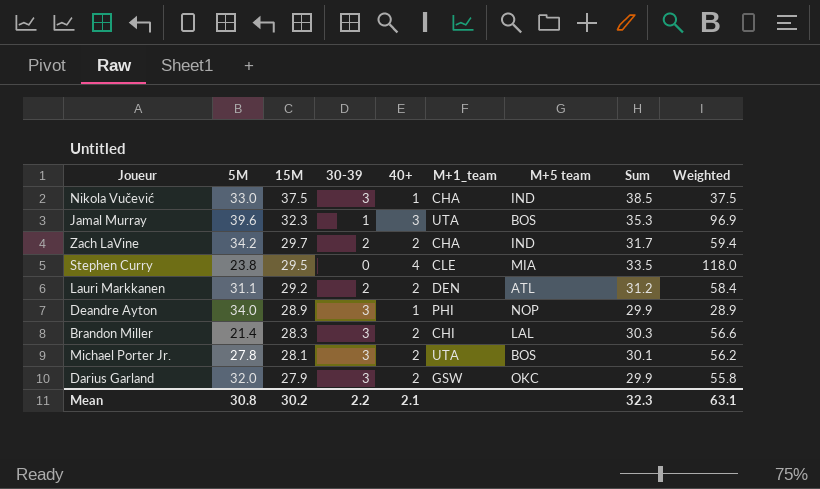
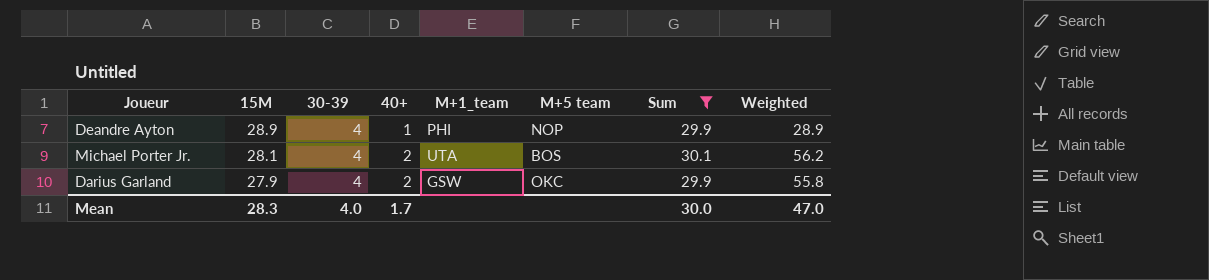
filter: none -> Sum <= 30.1
column 5M | position: 2 -> none
Deandre Ayton | 30-39: 3 -> 4
Michael Porter Jr. | 30-39: 3 -> 4
Darius Garland | 30-39: 3 -> 4
Mean | 15M: 30.2 -> 28.3
Mean | 30-39: 2.2 -> 4.0
Mean | 40+: 2.1 -> 1.7
Mean | Sum: 32.3 -> 30.0
Mean | Weighted: 63.1 -> 47.0

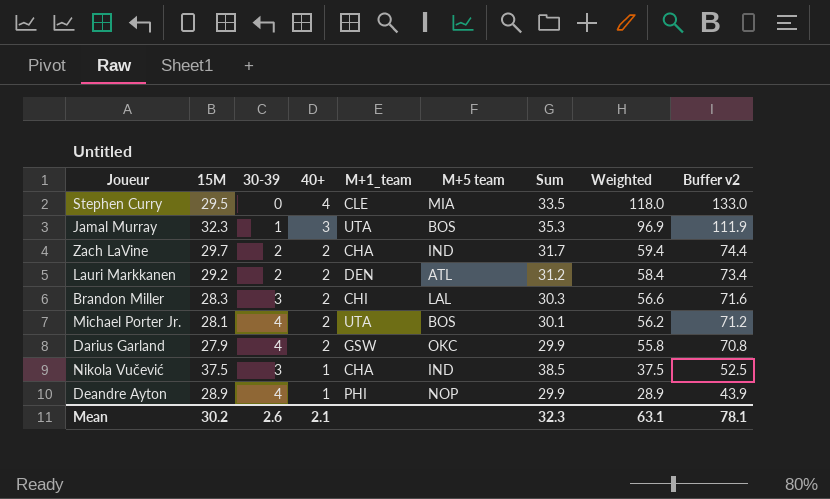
filter: Sum <= 30.1 -> none
row order: 15M descending -> 40+ descending
column Buffer v2 | formula: none -> [Weighted] + 15
Mean | 15M: 28.3 -> 30.2
Mean | 30-39: 4.0 -> 2.6
Mean | 40+: 1.7 -> 2.1
Mean | Sum: 30.0 -> 32.3
Mean | Weighted: 47.0 -> 63.1

